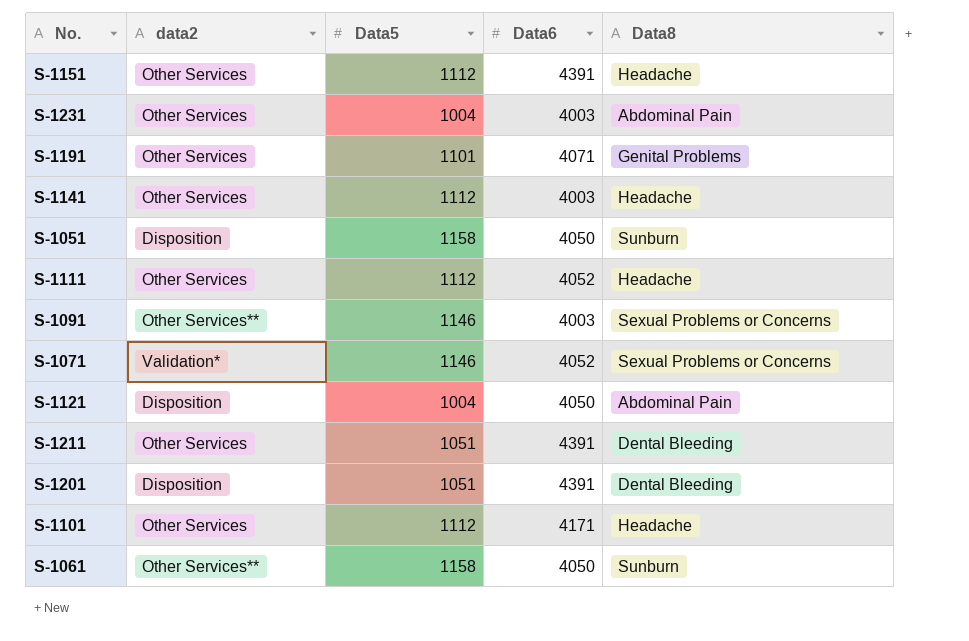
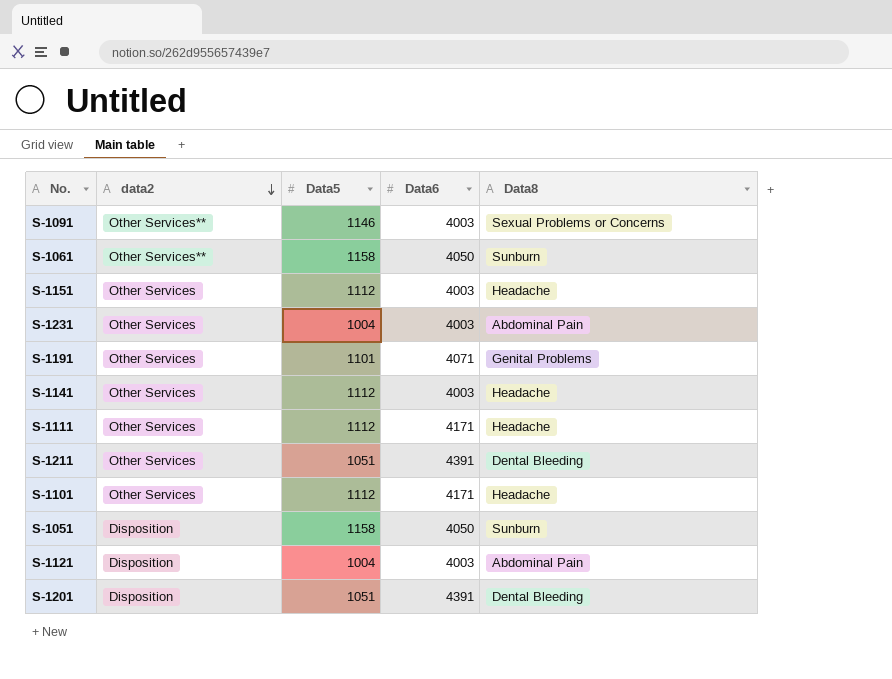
row order: none -> data2 descending
row S-1071: Validation* | 1146 | 4052 | Sexual Problems or Concerns -> none
S-1151 | Data6: 4391 -> 4003
S-1111 | Data6: 4052 -> 4171
S-1121 | Data6: 4050 -> 4003

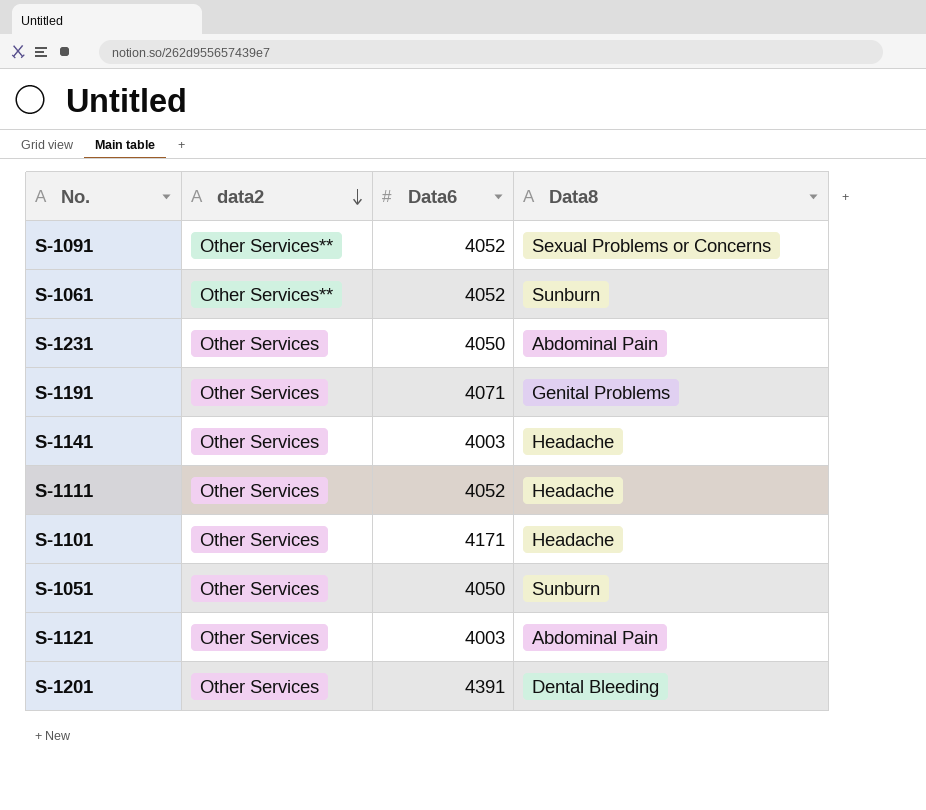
column Data5 | position: 3 -> none
row S-1151: Other Services | 1112 | 4003 | Headache -> none
row S-1211: Other Services | 1051 | 4391 | Dental Bleeding -> none
S-1091 | Data6: 4003 -> 4052
S-1061 | Data6: 4050 -> 4052
S-1231 | Data6: 4003 -> 4050
S-1111 | Data6: 4171 -> 4052
S-1051 | data2: Disposition -> Other Services
S-1121 | data2: Disposition -> Other Services
S-1201 | data2: Disposition -> Other Services

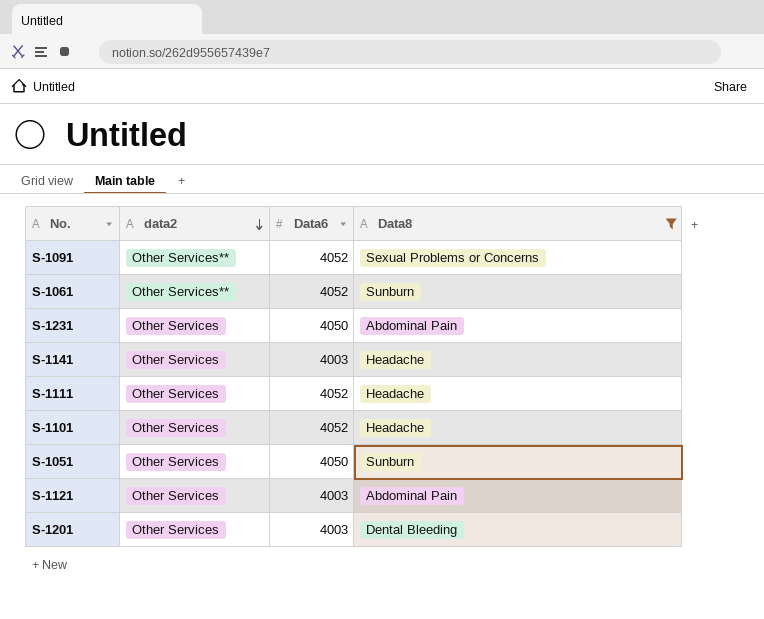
filter: none -> Data8 != Genital Problems
S-1101 | Data6: 4171 -> 4052
S-1201 | Data6: 4391 -> 4003

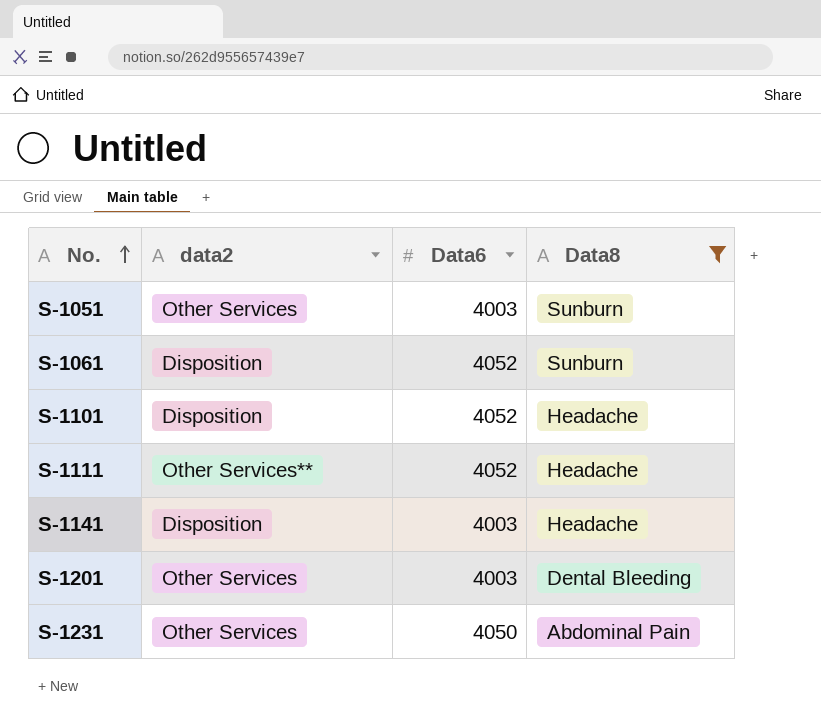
row order: data2 descending -> No. ascending
row S-1091: Other Services** | 4052 | Sexual Problems or Concerns -> none
row S-1121: Other Services | 4003 | Abdominal Pain -> none
S-1051 | Data6: 4050 -> 4003
S-1061 | data2: Other Services** -> Disposition
S-1101 | data2: Other Services -> Disposition
S-1111 | data2: Other Services -> Other Services**
S-1141 | data2: Other Services -> Disposition

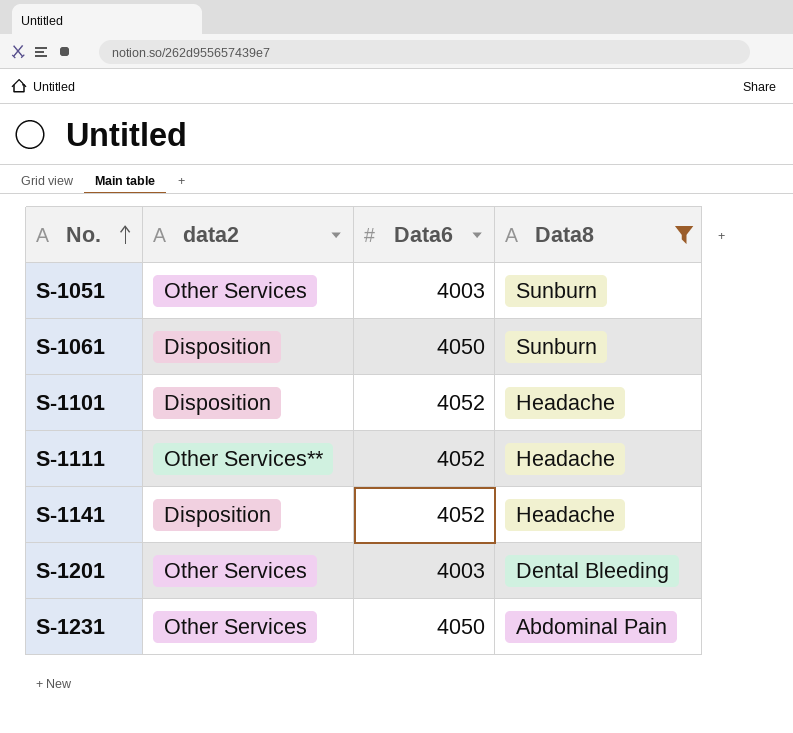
S-1061 | Data6: 4052 -> 4050
S-1141 | Data6: 4003 -> 4052

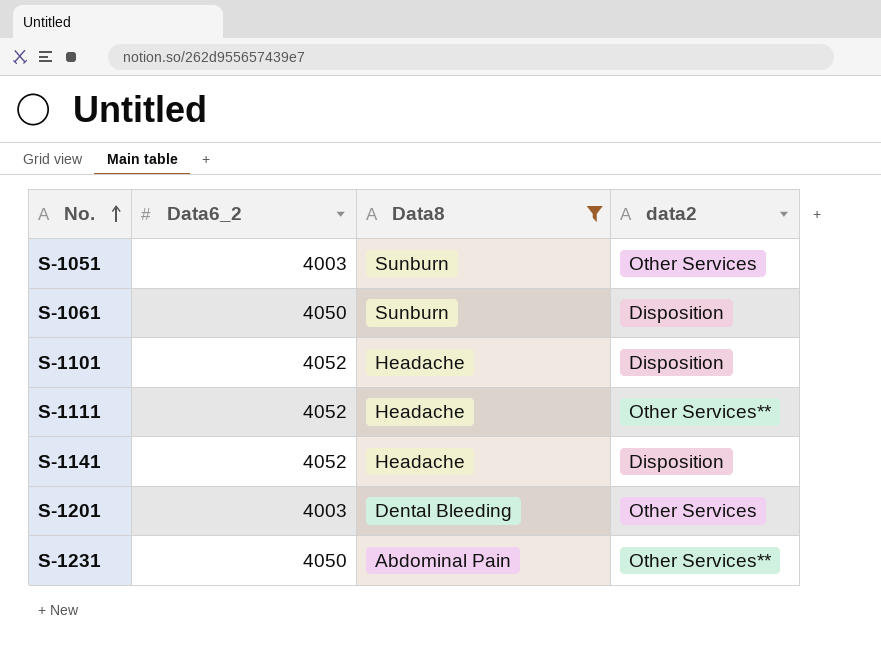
column name: Data6 -> Data6_2
column data2 | position: 2 -> 4
S-1231 | data2: Other Services -> Other Services**

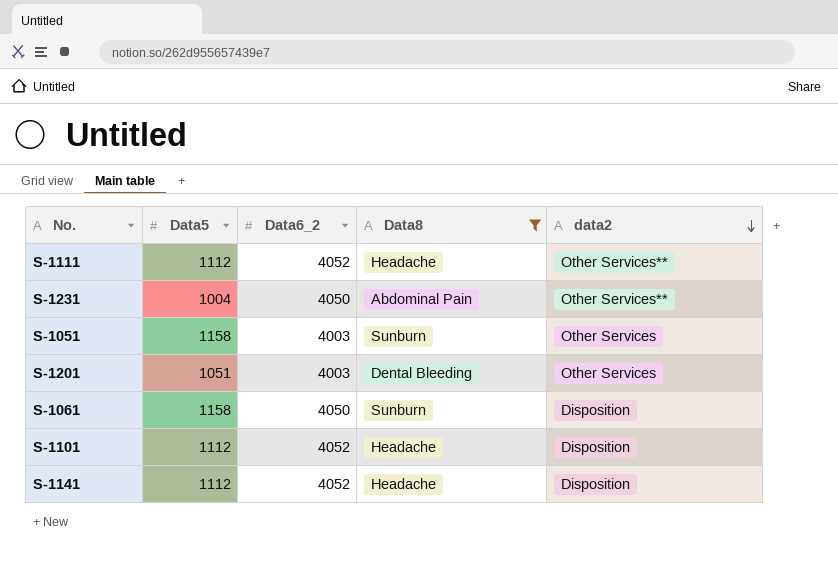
row order: No. ascending -> data2 descending
column Data5 | position: none -> 2

